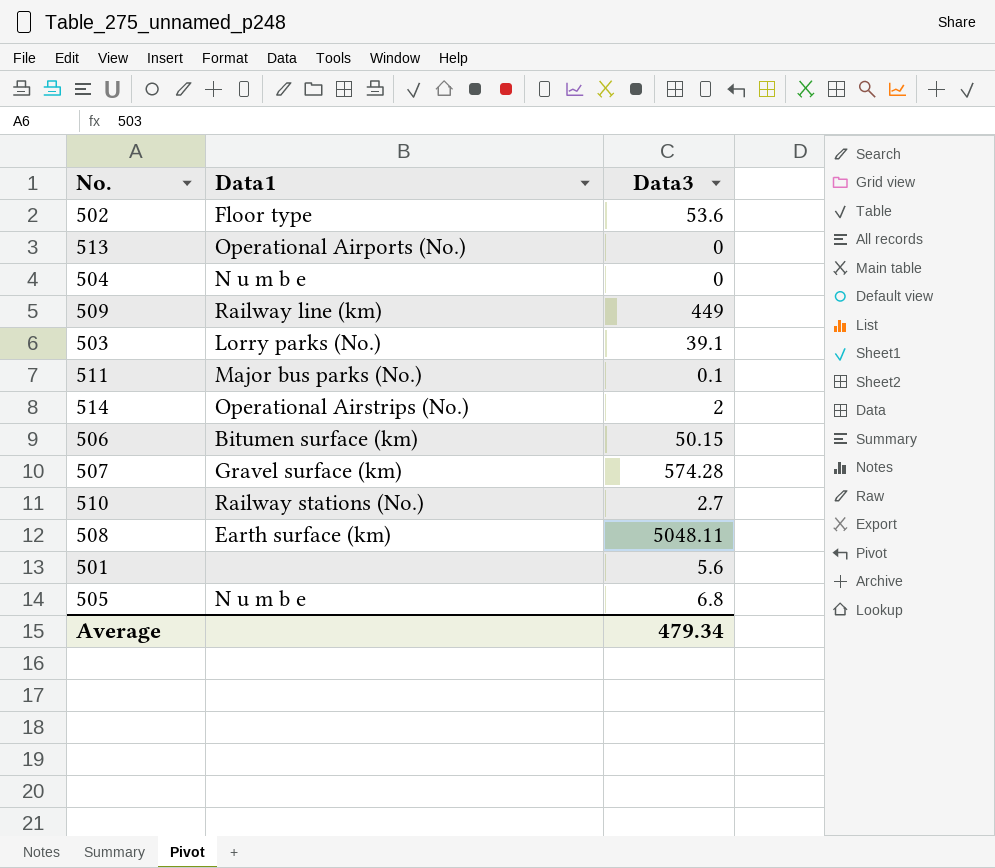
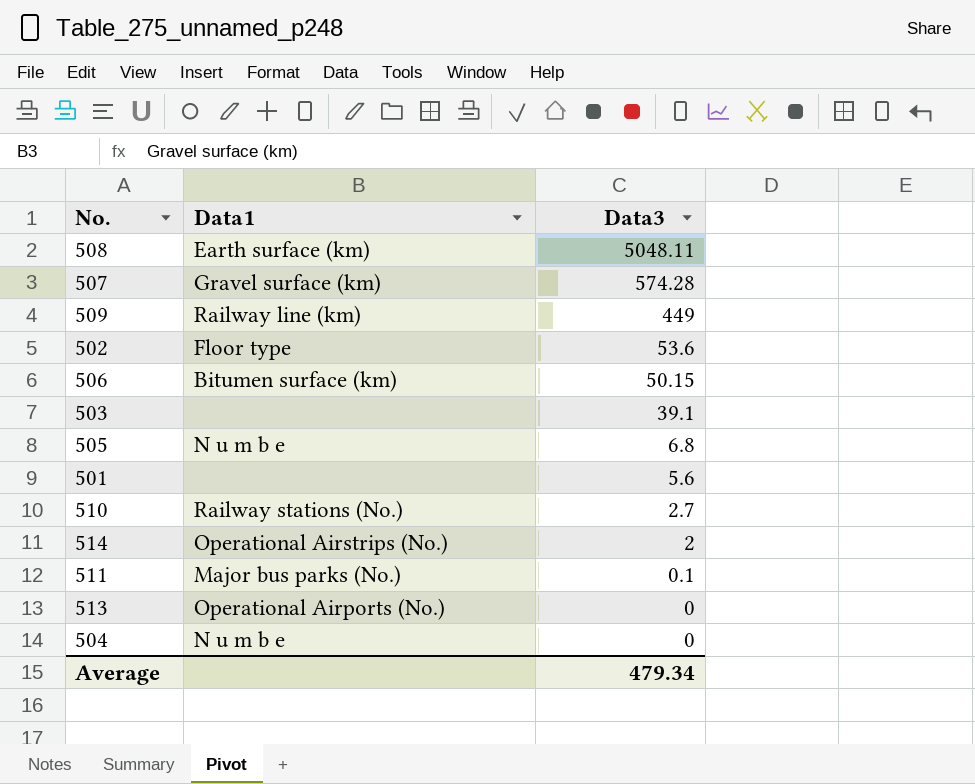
row order: none -> Data3 descending
503 | Data1: Lorry parks (No.) -> none

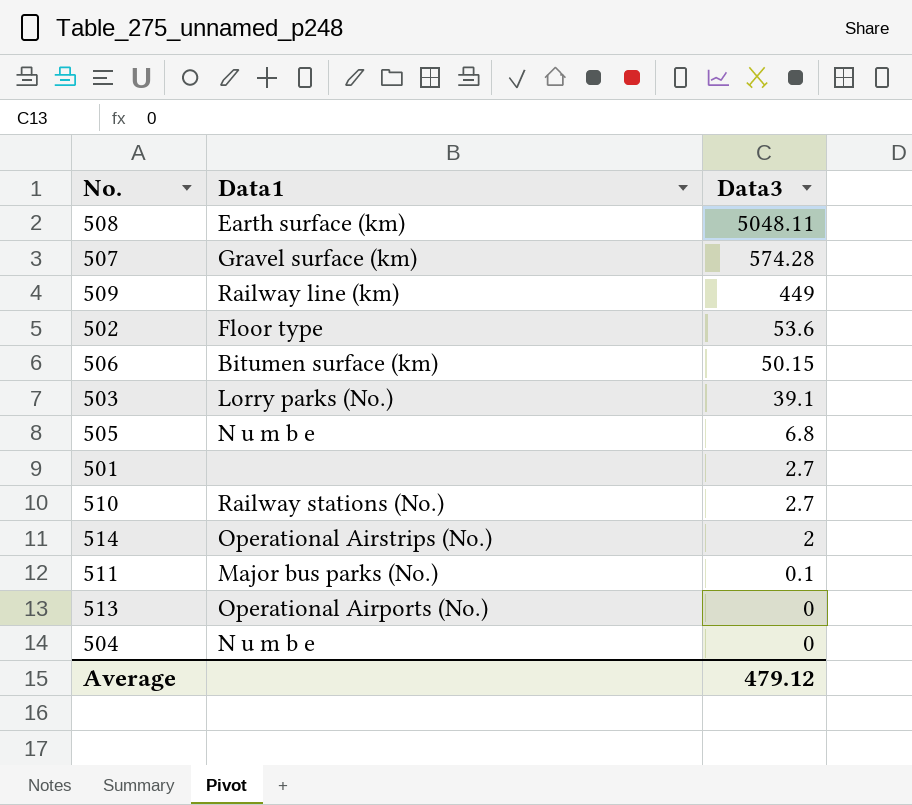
503 | Data1: none -> Lorry parks (No.)
501 | Data3: 5.6 -> 2.7
Average | Data3: 479.34 -> 479.12

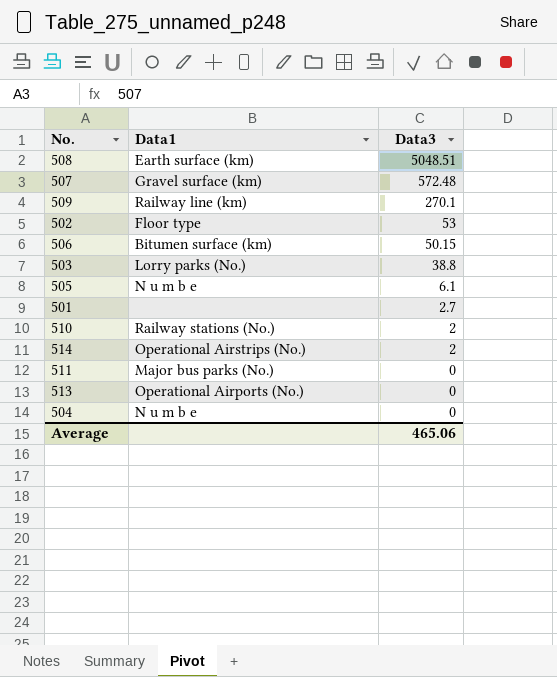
508 | Data3: 5048.11 -> 5048.51
507 | Data3: 574.28 -> 572.48
509 | Data3: 449 -> 270.1
502 | Data3: 53.6 -> 53
503 | Data3: 39.1 -> 38.8
505 | Data3: 6.8 -> 6.1
510 | Data3: 2.7 -> 2
511 | Data3: 0.1 -> 0
Average | Data3: 479.12 -> 465.06

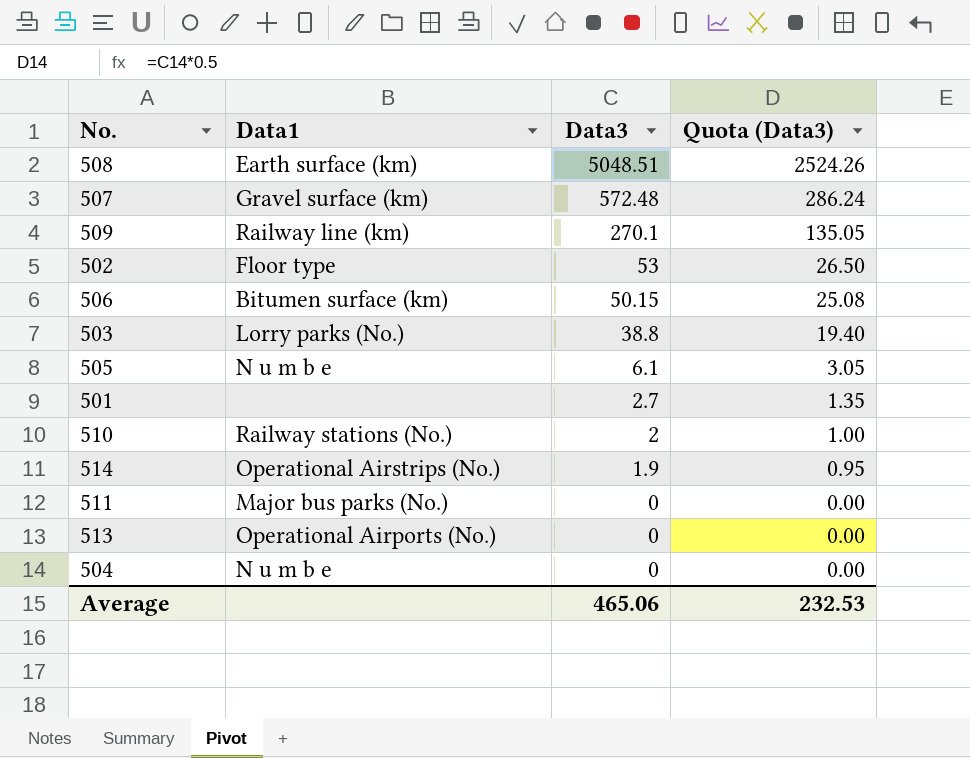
column Quota (Data3) | formula: none -> [Data3] * 0.5
514 | Data3: 2 -> 1.9

